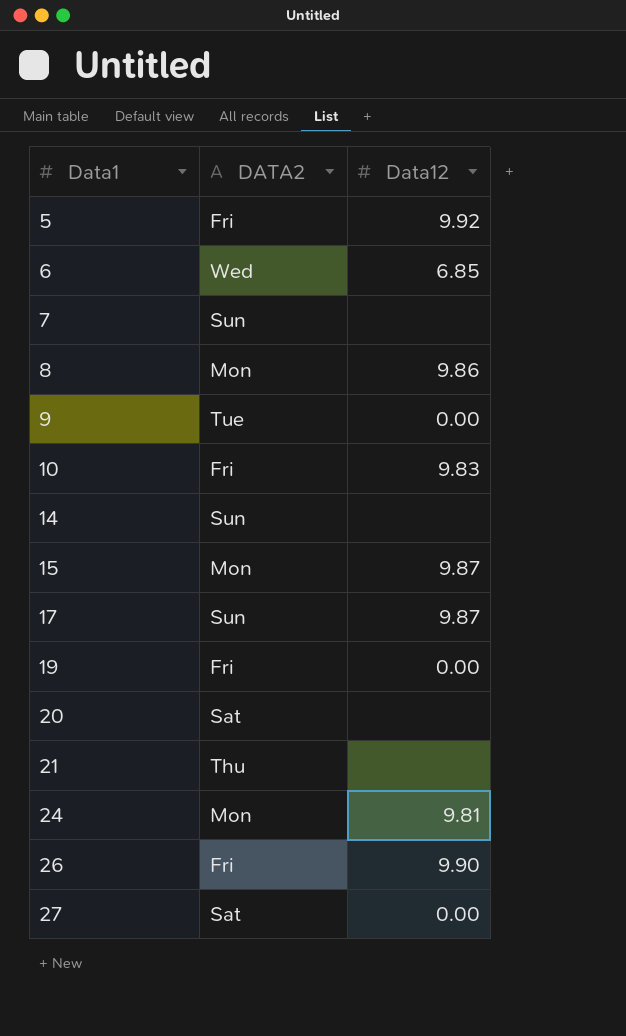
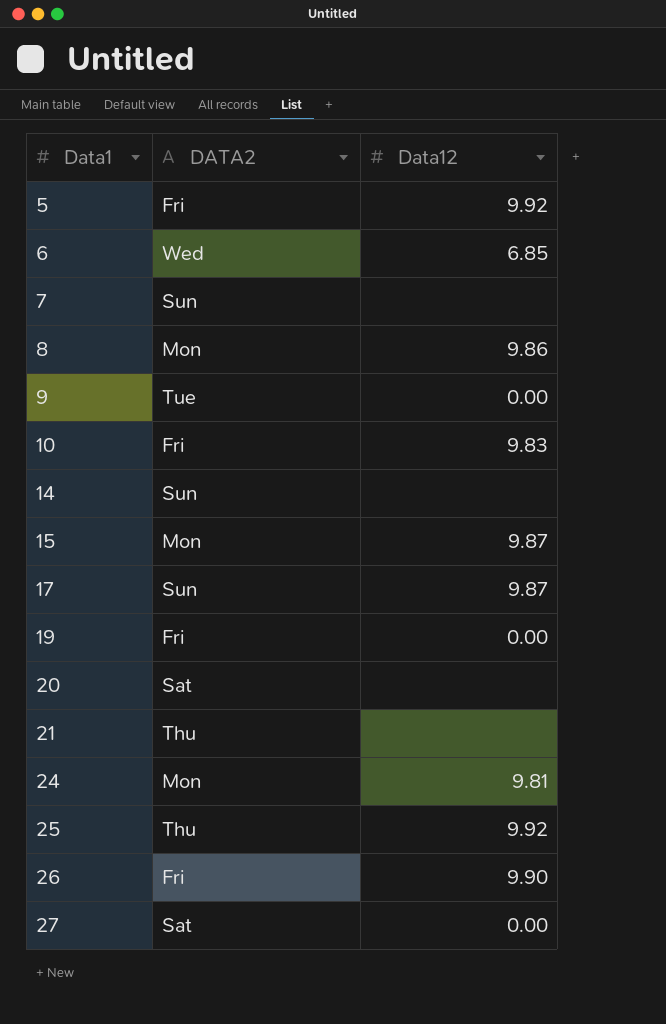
row 25: none -> Thu | 9.92

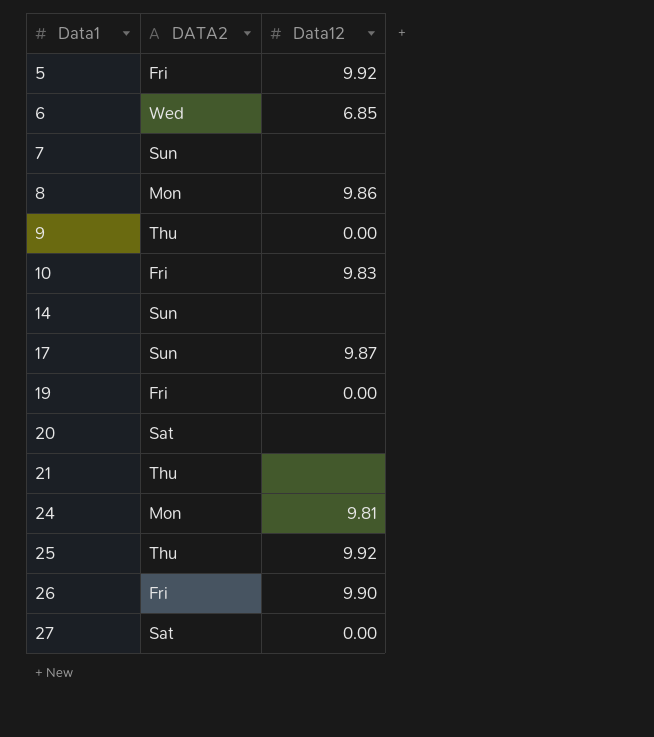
row 15: Mon | 9.87 -> none
9 | DATA2: Tue -> Thu

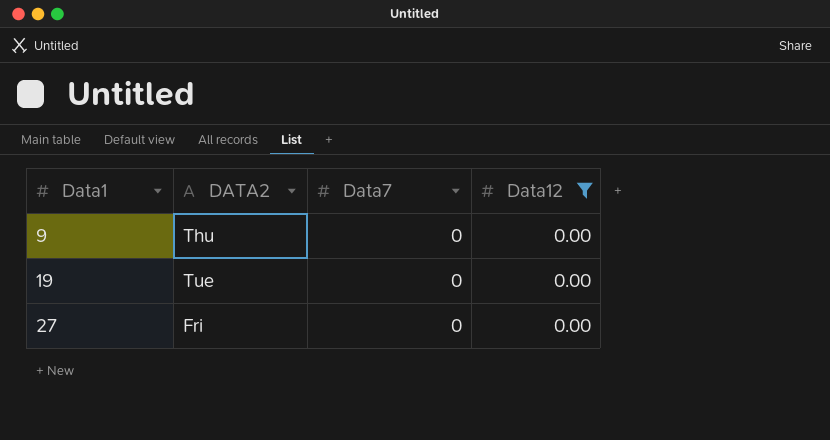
filter: none -> Data12 = 0.00
column Data7 | position: none -> 3
19 | DATA2: Fri -> Tue
27 | DATA2: Sat -> Fri

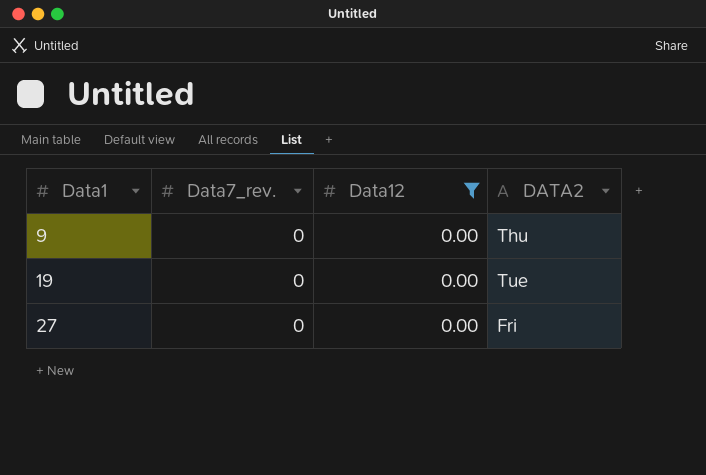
column name: Data7 -> Data7_rev.
column DATA2 | position: 2 -> 4

